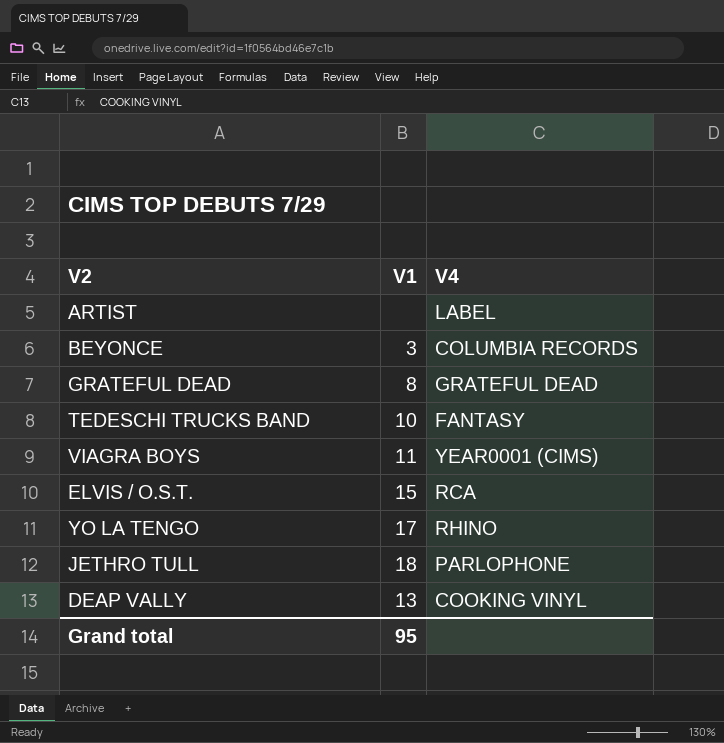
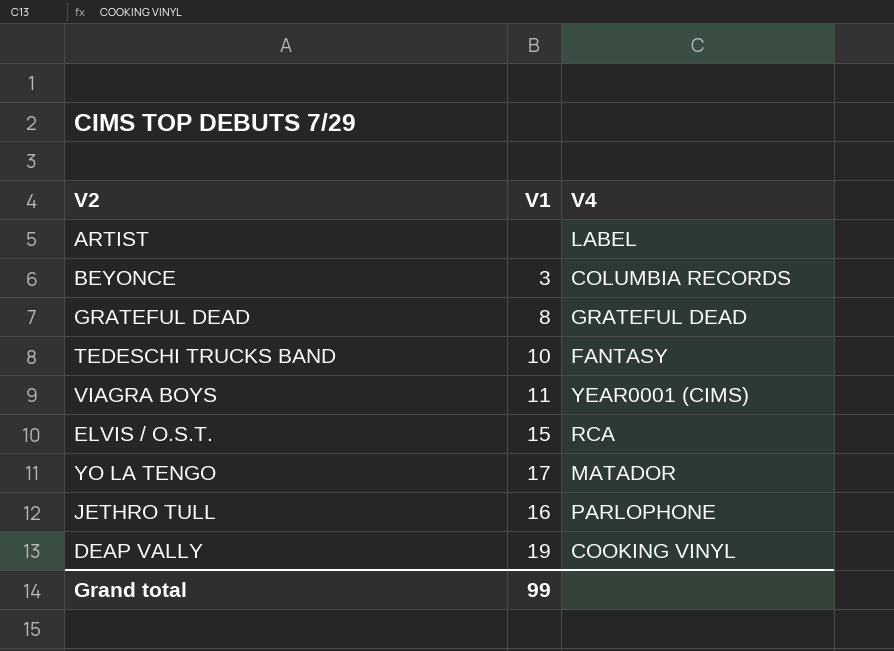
YO LA TENGO | V4: RHINO -> MATADOR
JETHRO TULL | V1: 18 -> 16
DEAP VALLY | V1: 13 -> 19
Grand total | V1: 95 -> 99

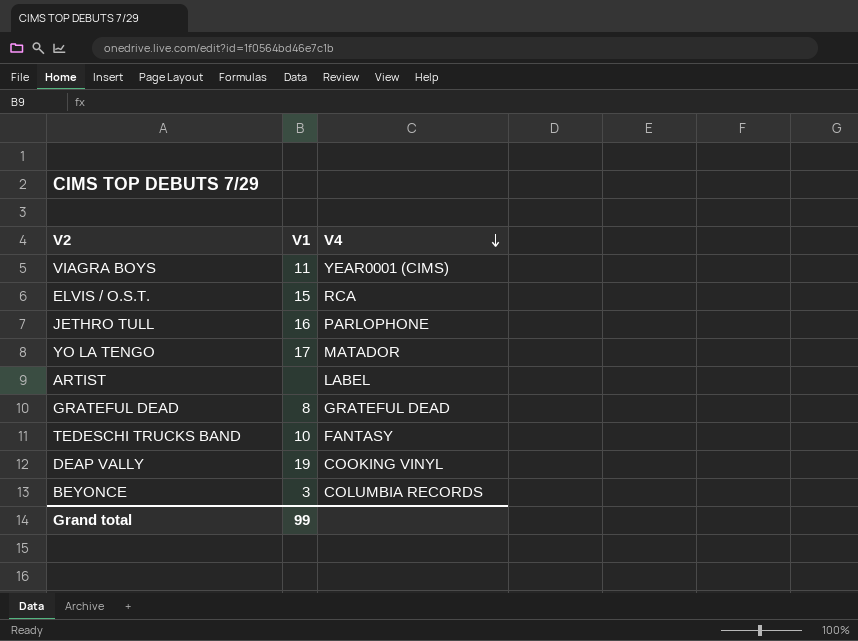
row order: none -> V4 descending

